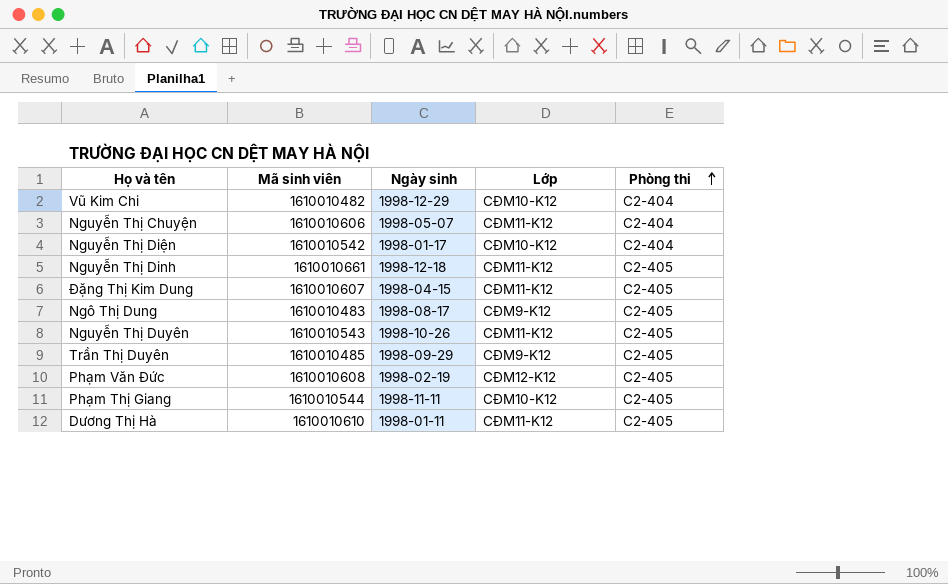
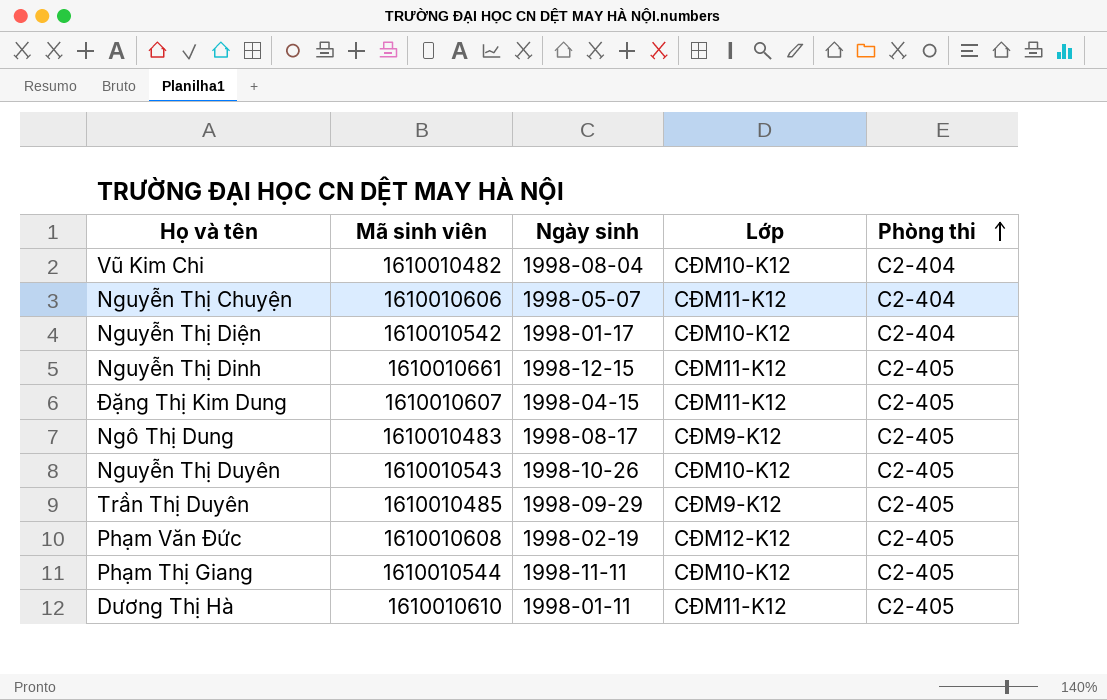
Vũ Kim Chi | Ngày sinh: 1998-12-29 -> 1998-08-04
Nguyễn Thị Dinh | Ngày sinh: 1998-12-18 -> 1998-12-15
Nguyễn Thị Duyên | Lớp: CĐM11-K12 -> CĐM10-K12

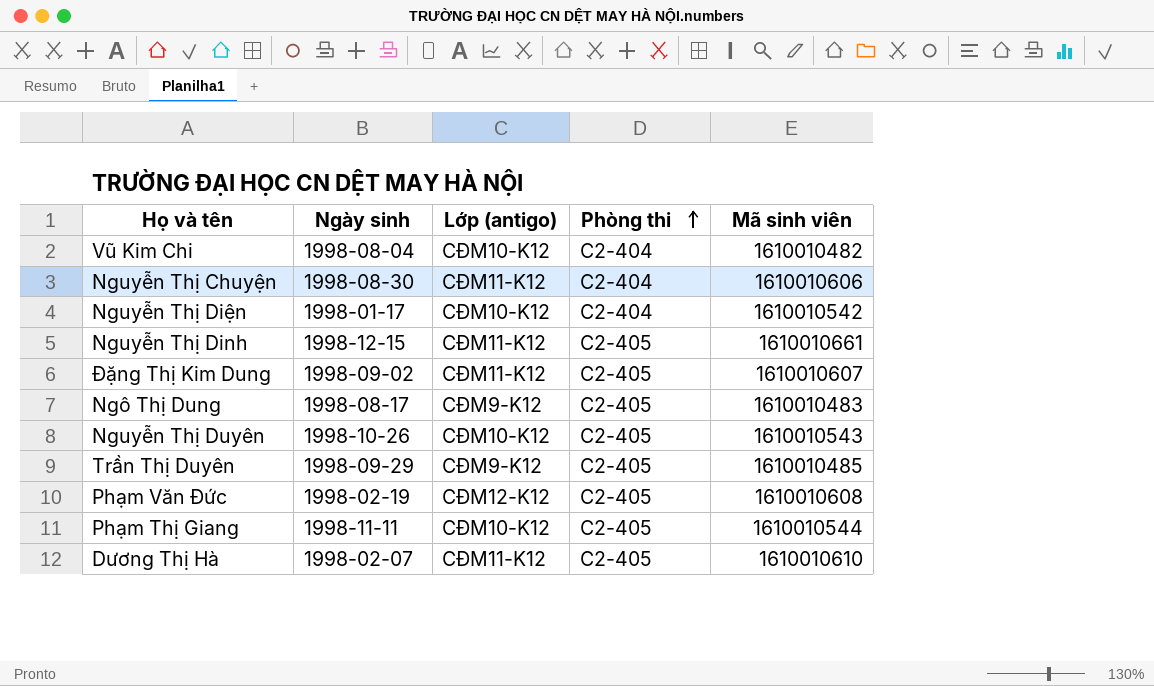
column name: Lớp -> Lớp (antigo)
column Mã sinh viên | position: 2 -> 5
Nguyễn Thị Chuyện | Ngày sinh: 1998-05-07 -> 1998-08-30
Đặng Thị Kim Dung | Ngày sinh: 1998-04-15 -> 1998-09-02
Dương Thị Hà | Ngày sinh: 1998-01-11 -> 1998-02-07

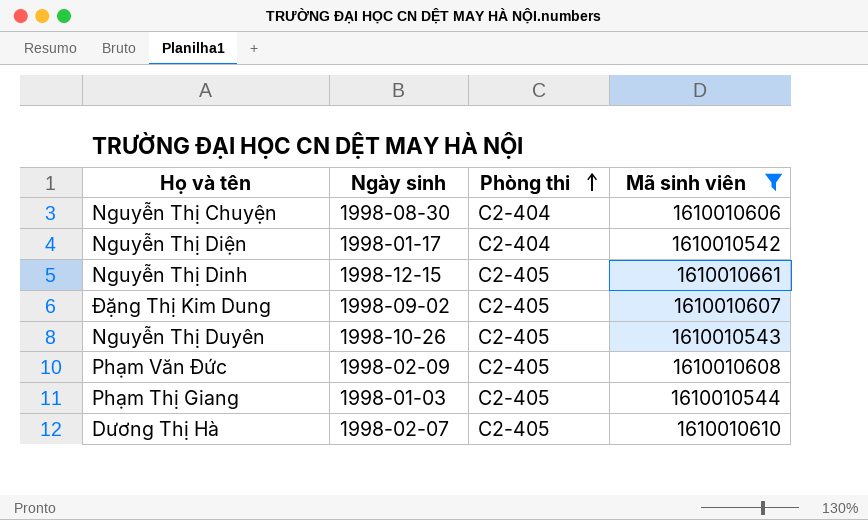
filter: none -> Mã sinh viên >= 1610010542
column Lớp (antigo) | position: 3 -> none
Phạm Văn Đức | Ngày sinh: 1998-02-19 -> 1998-02-09
Phạm Thị Giang | Ngày sinh: 1998-11-11 -> 1998-01-03

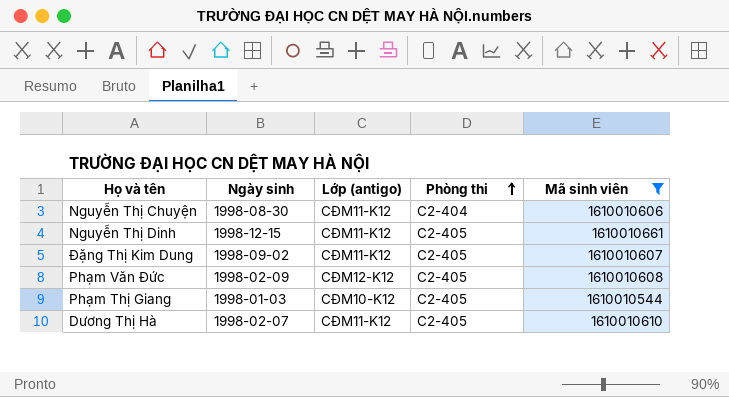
column Lớp (antigo) | position: none -> 3
row Nguyễn Thị Diện: 1998-01-17 | C2-404 | 1610010542 -> none
row Nguyễn Thị Duyên: 1998-10-26 | C2-405 | 1610010543 -> none

